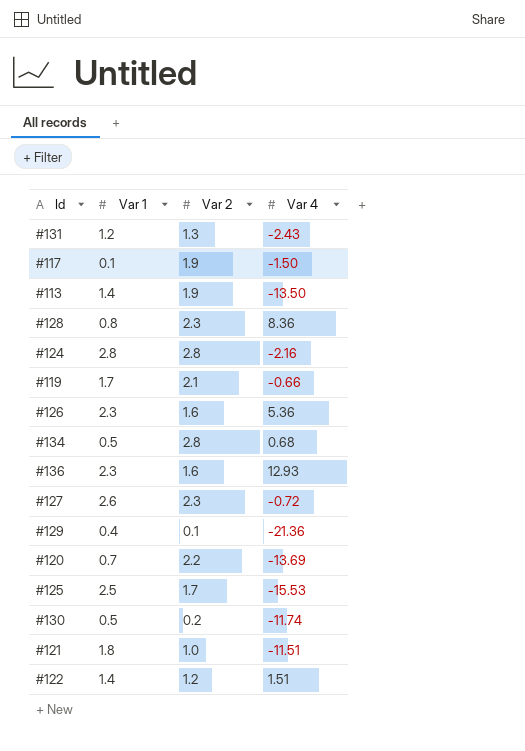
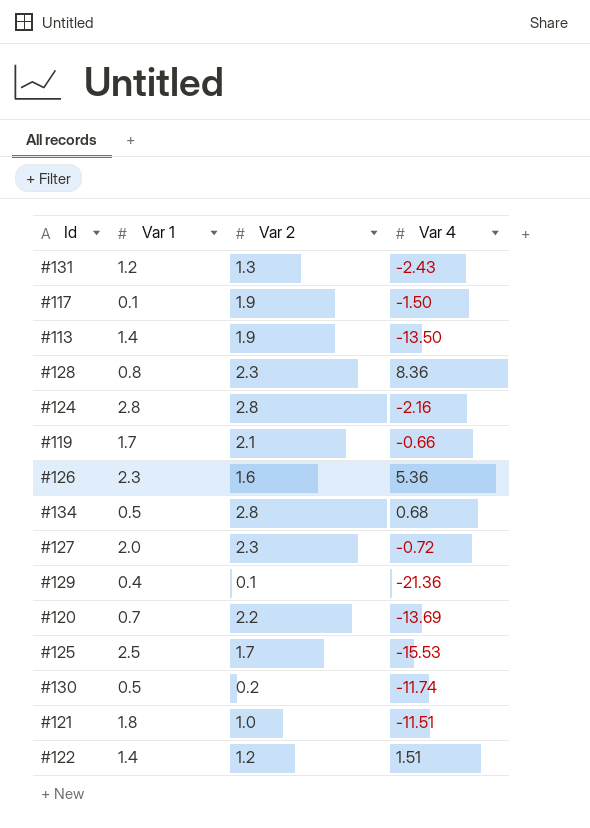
row #136: 2.3 | 1.6 | 12.93 -> none
#127 | Var 1: 2.6 -> 2.0

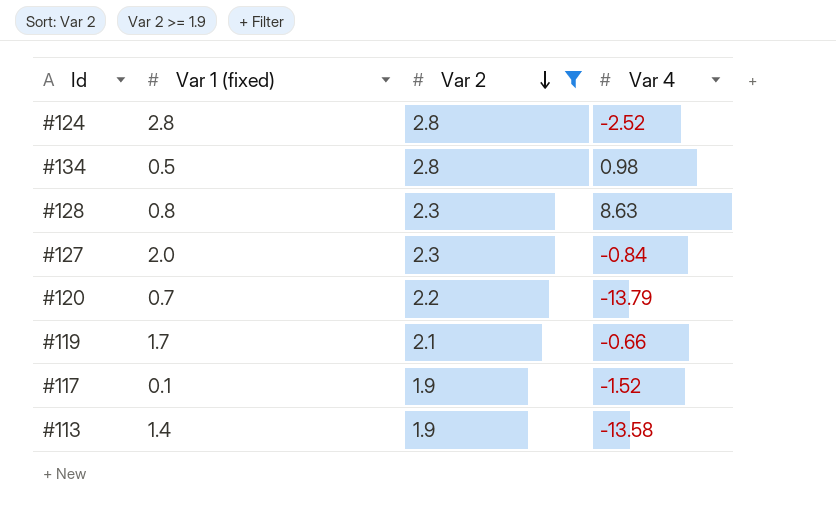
filter: none -> Var 2 >= 1.9
row order: none -> Var 2 descending
column name: Var 1 -> Var 1 (fixed)
#124 | Var 4: -2.16 -> -2.52
#134 | Var 4: 0.68 -> 0.98
#128 | Var 4: 8.36 -> 8.63
#127 | Var 4: -0.72 -> -0.84
#120 | Var 4: -13.69 -> -13.79
#117 | Var 4: -1.50 -> -1.52
#113 | Var 4: -13.50 -> -13.58

